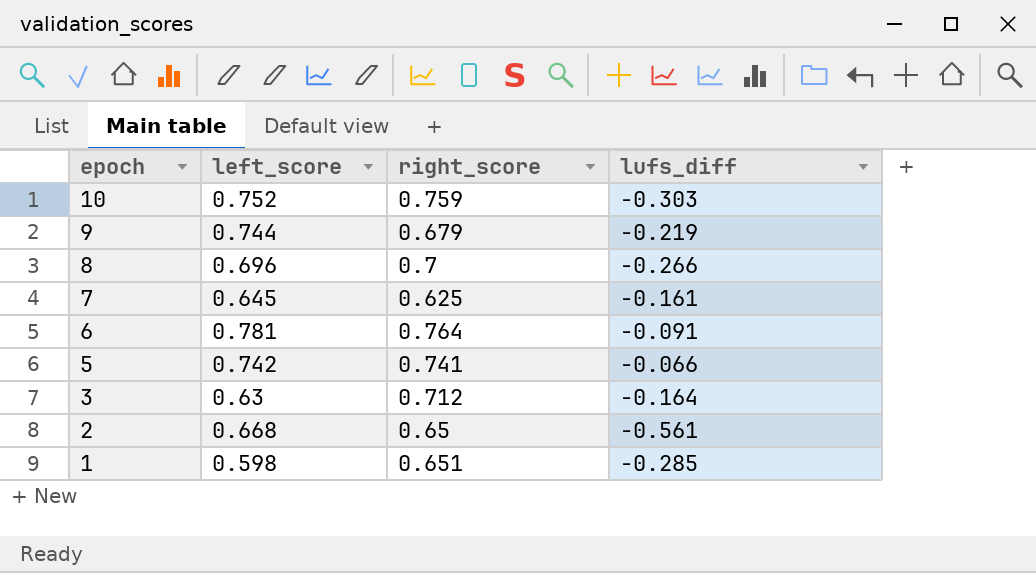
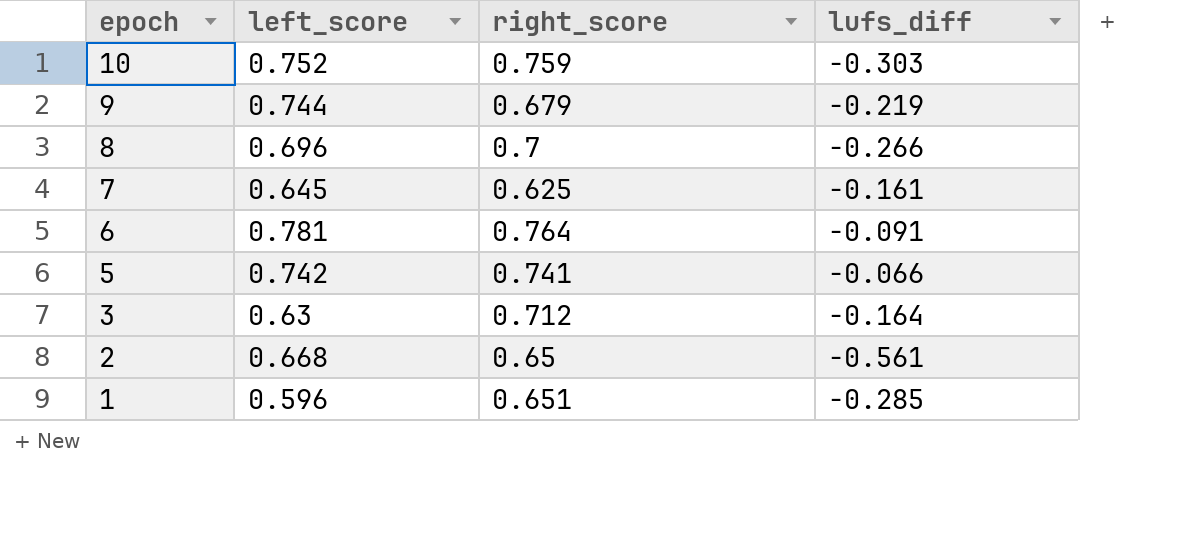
1 | left_score: 0.598 -> 0.596

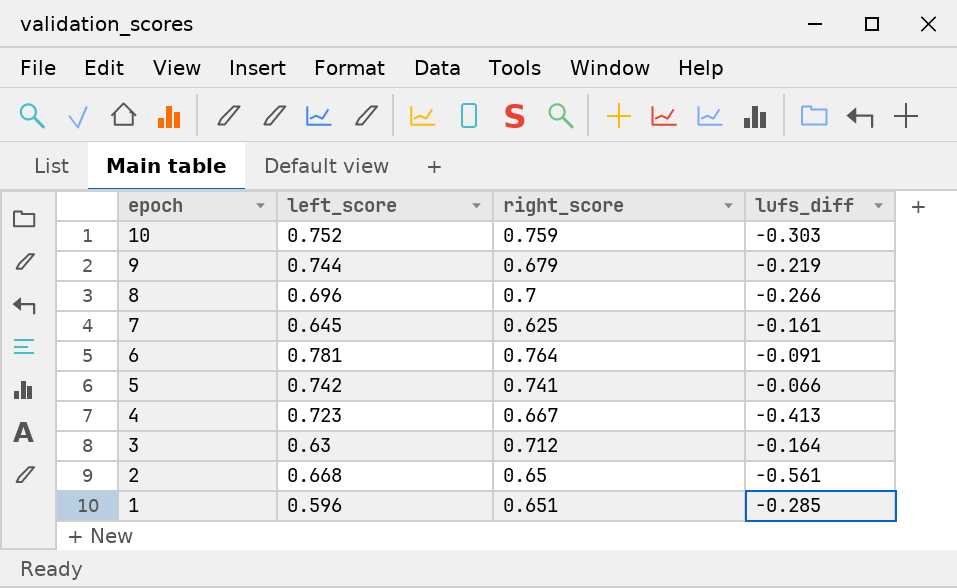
row 4: none -> 0.723 | 0.667 | -0.413

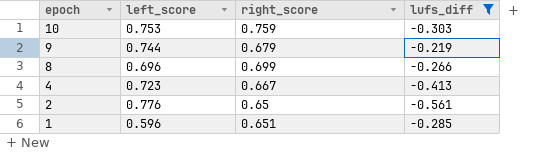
filter: none -> lufs_diff <= -0.219
10 | left_score: 0.752 -> 0.753
8 | right_score: 0.7 -> 0.699
2 | left_score: 0.668 -> 0.776

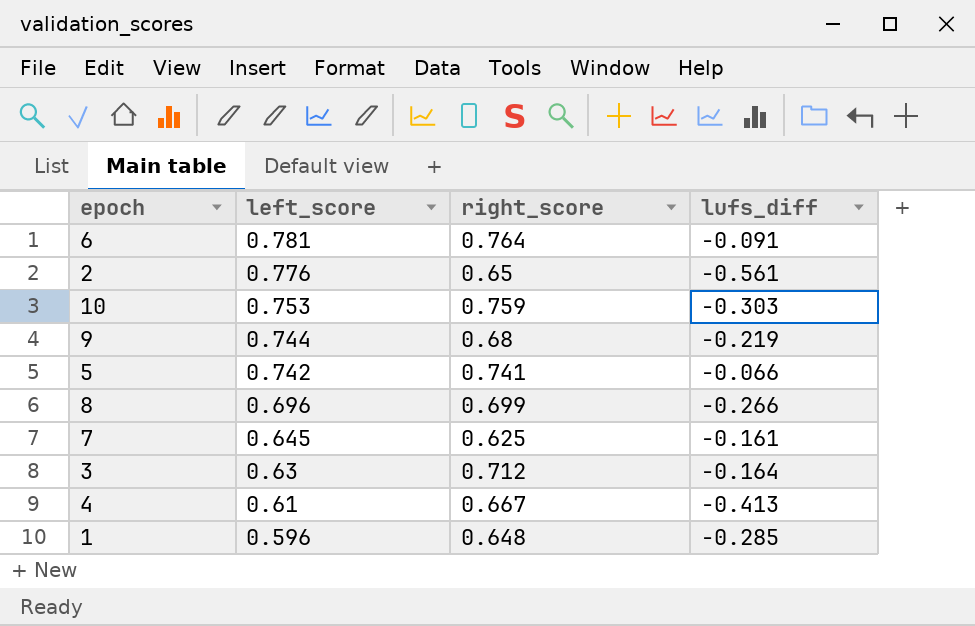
filter: lufs_diff <= -0.219 -> none
row order: epoch descending -> left_score descending
9 | right_score: 0.679 -> 0.68
4 | left_score: 0.723 -> 0.61
1 | right_score: 0.651 -> 0.648

